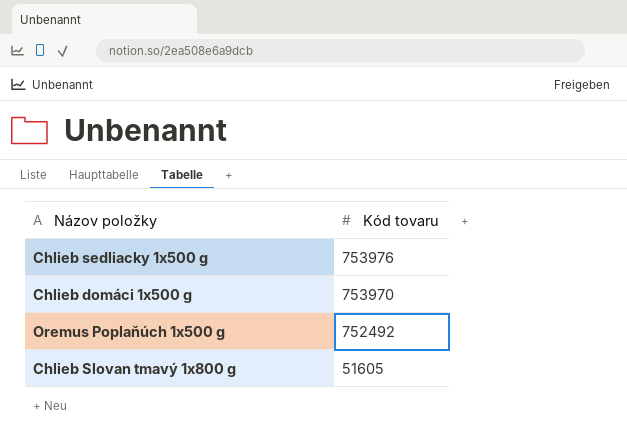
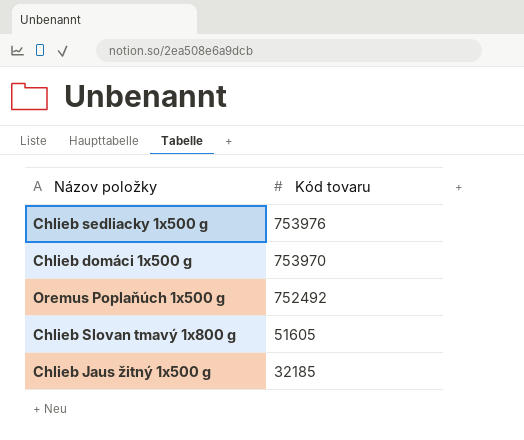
row Chlieb Jaus žitný 1x500 g: none -> 32185

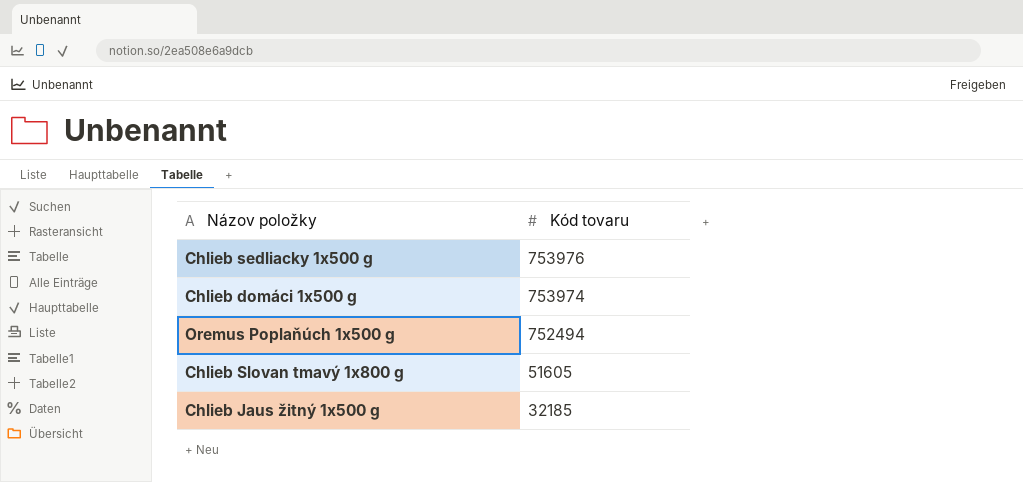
Chlieb domáci 1x500 g | Kód tovaru: 753970 -> 753974
Oremus Poplaňúch 1x500 g | Kód tovaru: 752492 -> 752494

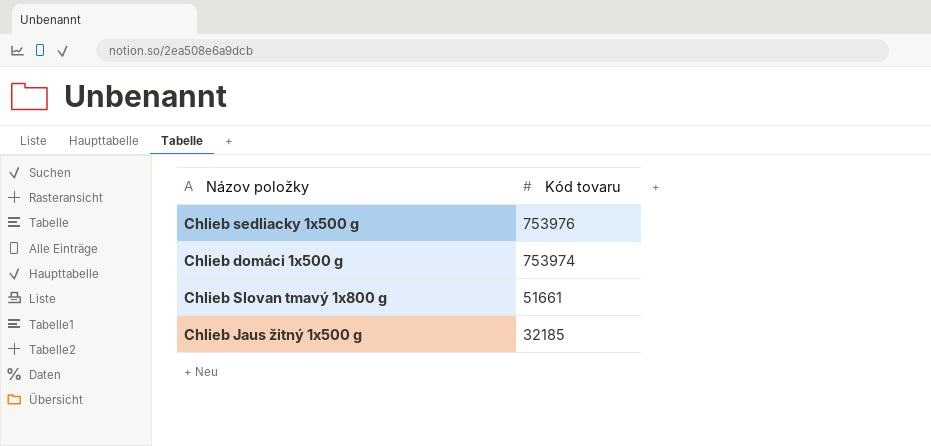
row Oremus Poplaňúch 1x500 g: 752494 -> none
Chlieb Slovan tmavý 1x800 g | Kód tovaru: 51605 -> 51661

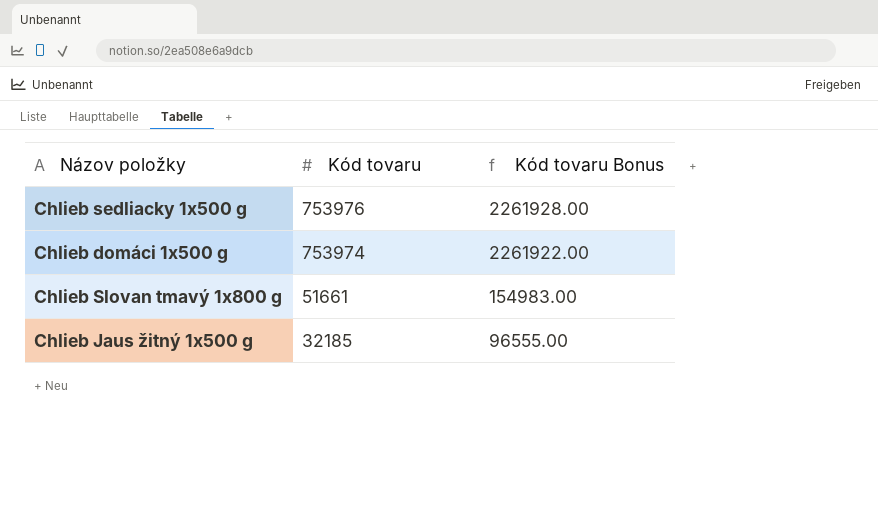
column Kód tovaru Bonus | formula: none -> [Kód tovaru] * 3

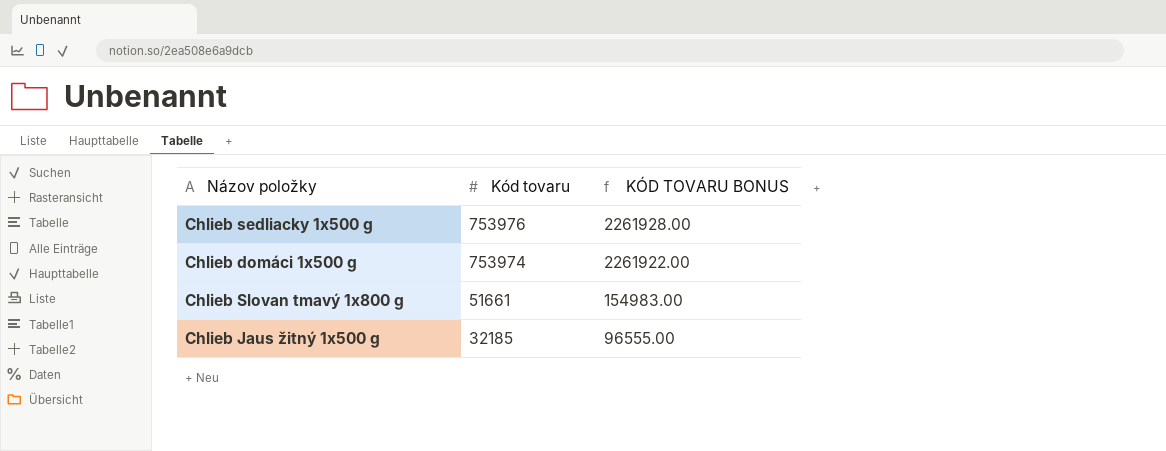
column name: Kód tovaru Bonus -> KÓD TOVARU BONUS

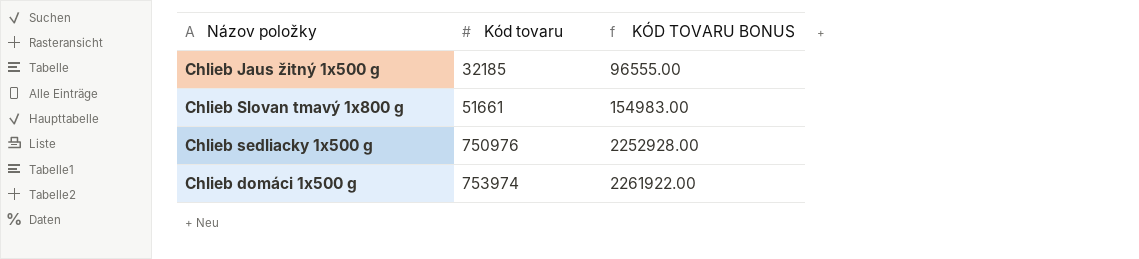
row order: Kód tovaru descending -> Kód tovaru ascending
Chlieb sedliacky 1x500 g | Kód tovaru: 753976 -> 750976
Chlieb sedliacky 1x500 g | KÓD TOVARU BONUS: 2261928.00 -> 2252928.00

